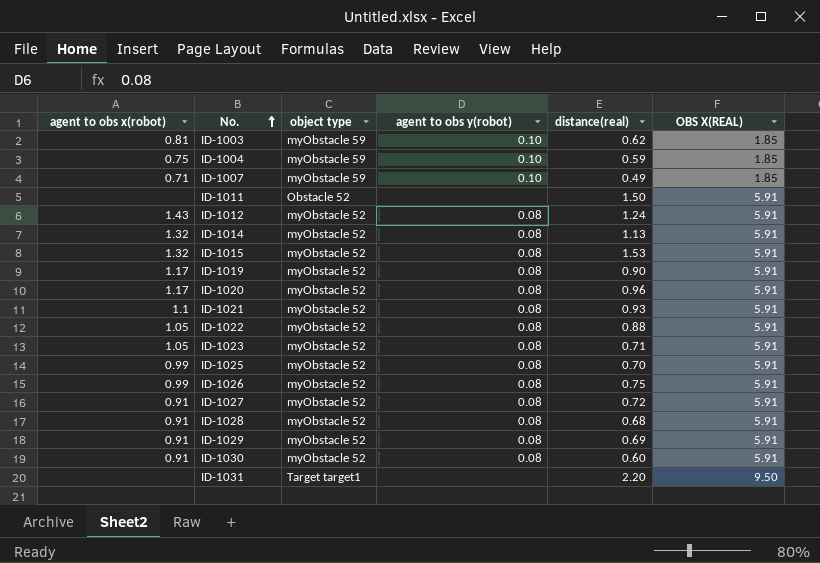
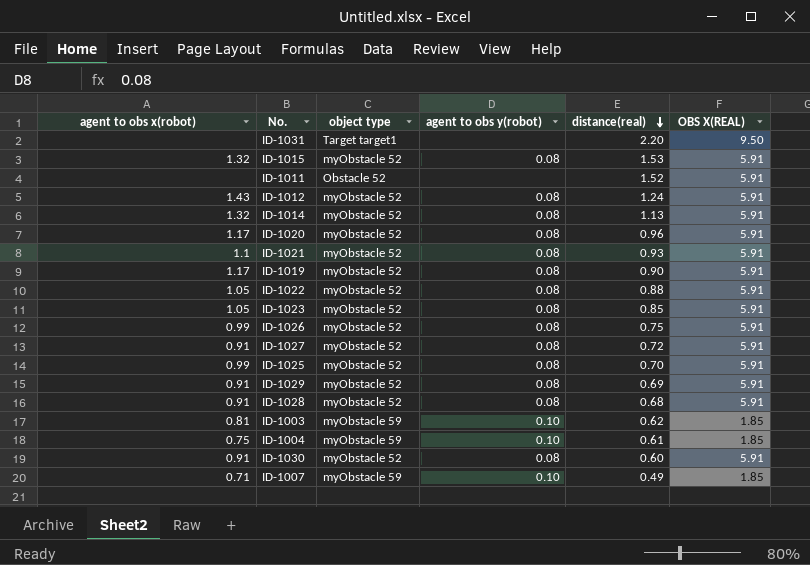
row order: No. ascending -> distance(real) descending
ID-1011 | distance(real): 1.50 -> 1.52
ID-1023 | distance(real): 0.71 -> 0.85
ID-1004 | distance(real): 0.59 -> 0.61

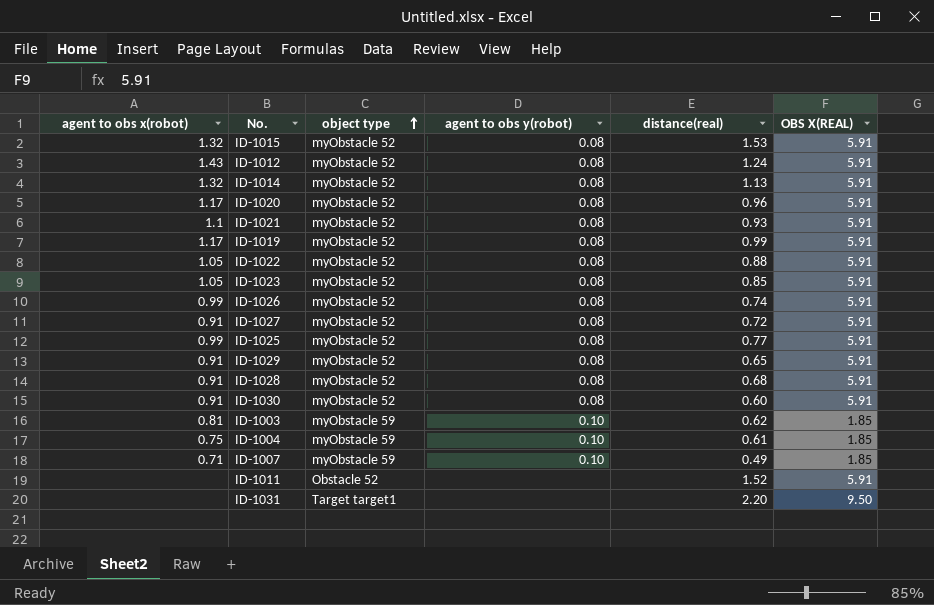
row order: distance(real) descending -> object type ascending
ID-1019 | distance(real): 0.90 -> 0.99
ID-1026 | distance(real): 0.75 -> 0.74
ID-1025 | distance(real): 0.70 -> 0.77
ID-1029 | distance(real): 0.69 -> 0.65

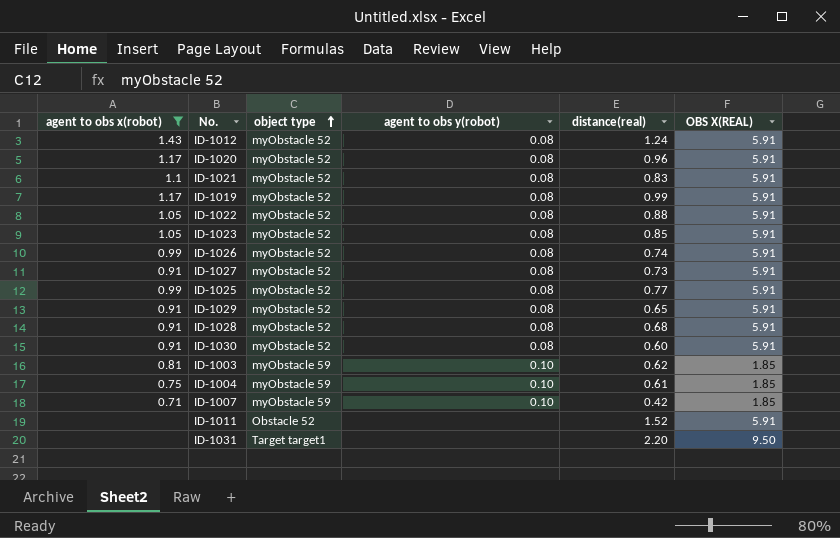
filter: none -> agent to obs x(robot) != 1.32
ID-1021 | distance(real): 0.93 -> 0.83
ID-1027 | distance(real): 0.72 -> 0.73
ID-1007 | distance(real): 0.49 -> 0.42

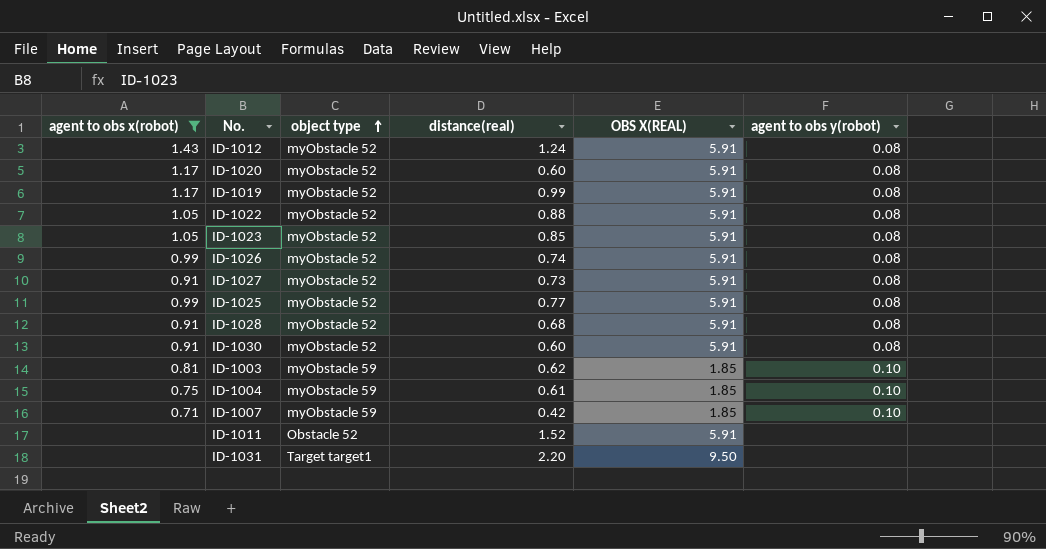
column agent to obs y(robot) | position: 4 -> 6
row ID-1021: 1.1 | myObstacle 52 | 0.08 | 0.83 | 5.91 -> none
row ID-1029: 0.91 | myObstacle 52 | 0.08 | 0.65 | 5.91 -> none
ID-1020 | distance(real): 0.96 -> 0.60

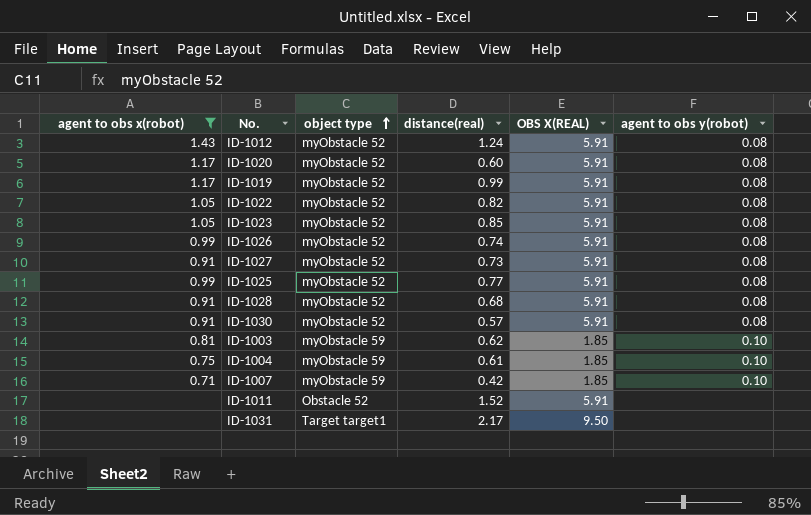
ID-1022 | distance(real): 0.88 -> 0.82
ID-1030 | distance(real): 0.60 -> 0.57
ID-1031 | distance(real): 2.20 -> 2.17

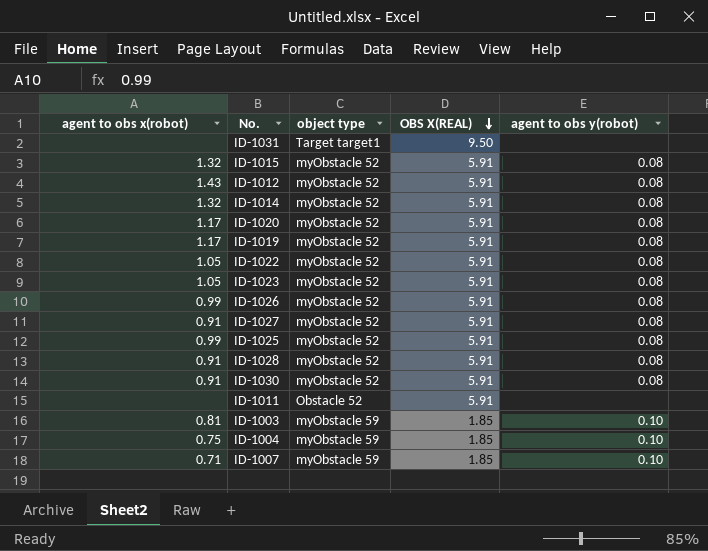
filter: agent to obs x(robot) != 1.32 -> none
row order: object type ascending -> OBS X(REAL) descending
column distance(real) | position: 4 -> none

